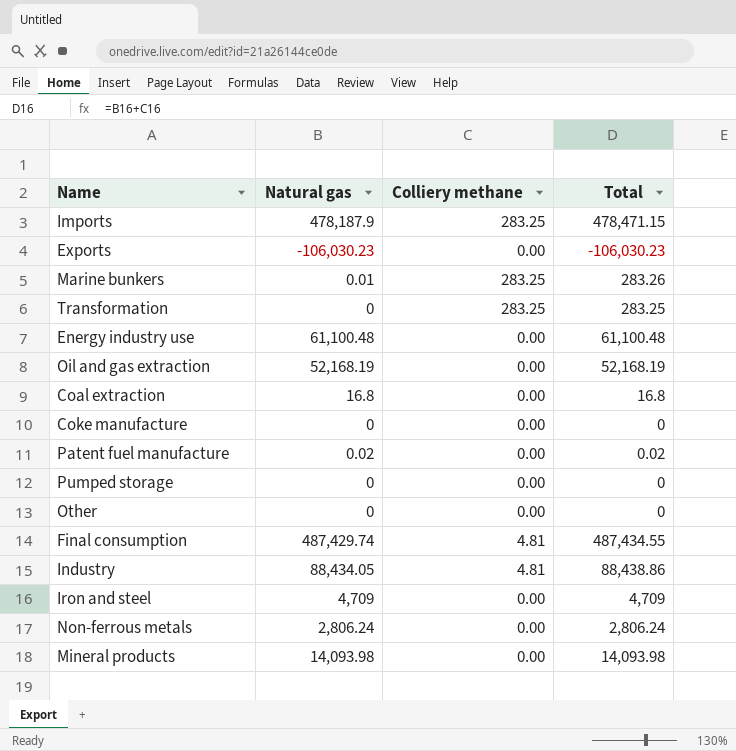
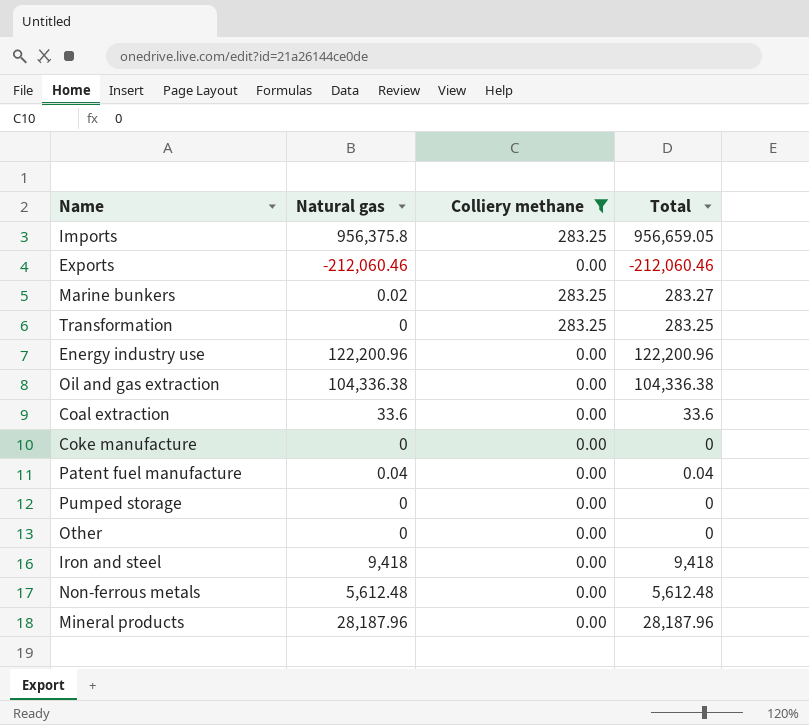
filter: none -> Colliery methane != 4.81
Imports | Natural gas: 478,187.9 -> 956,375.8
Imports | Total: 478,471.15 -> 956,659.05
Exports | Natural gas: -106,030.23 -> -212,060.46
Exports | Total: -106,030.23 -> -212,060.46
Marine bunkers | Natural gas: 0.01 -> 0.02
Marine bunkers | Total: 283.26 -> 283.27
Energy industry use | Natural gas: 61,100.48 -> 122,200.96
Energy industry use | Total: 61,100.48 -> 122,200.96
Oil and gas extraction | Natural gas: 52,168.19 -> 104,336.38
Oil and gas extraction | Total: 52,168.19 -> 104,336.38
Coal extraction | Natural gas: 16.8 -> 33.6
Coal extraction | Total: 16.8 -> 33.6
Patent fuel manufacture | Natural gas: 0.02 -> 0.04
Patent fuel manufacture | Total: 0.02 -> 0.04
Iron and steel | Natural gas: 4,709 -> 9,418
Iron and steel | Total: 4,709 -> 9,418
Non-ferrous metals | Natural gas: 2,806.24 -> 5,612.48
Non-ferrous metals | Total: 2,806.24 -> 5,612.48
Mineral products | Natural gas: 14,093.98 -> 28,187.96
Mineral products | Total: 14,093.98 -> 28,187.96

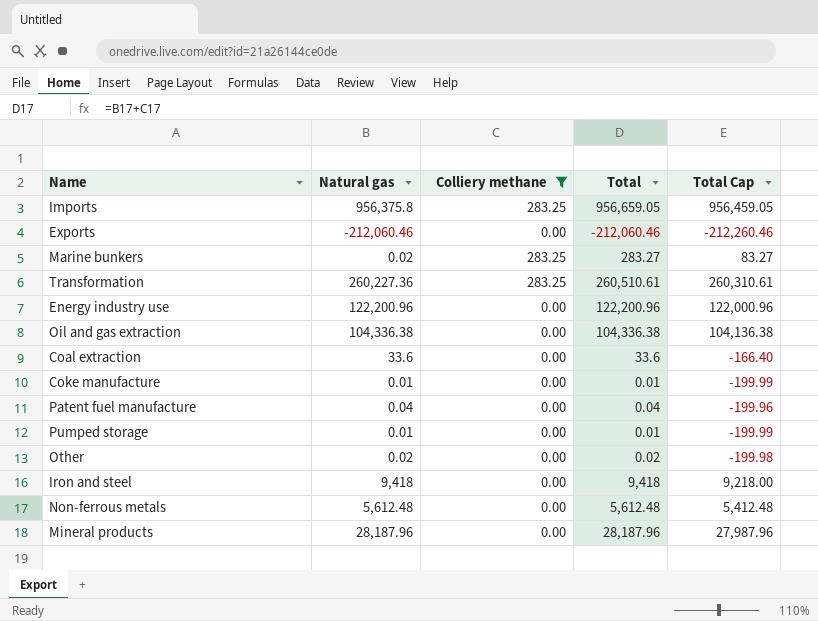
column Total Cap | formula: none -> [Total] - 200
Transformation | Natural gas: 0 -> 260,227.36
Transformation | Total: 283.25 -> 260,510.61
Coke manufacture | Natural gas: 0 -> 0.01
Coke manufacture | Total: 0 -> 0.01
Pumped storage | Natural gas: 0 -> 0.01
Pumped storage | Total: 0 -> 0.01
Other | Natural gas: 0 -> 0.02
Other | Total: 0 -> 0.02

